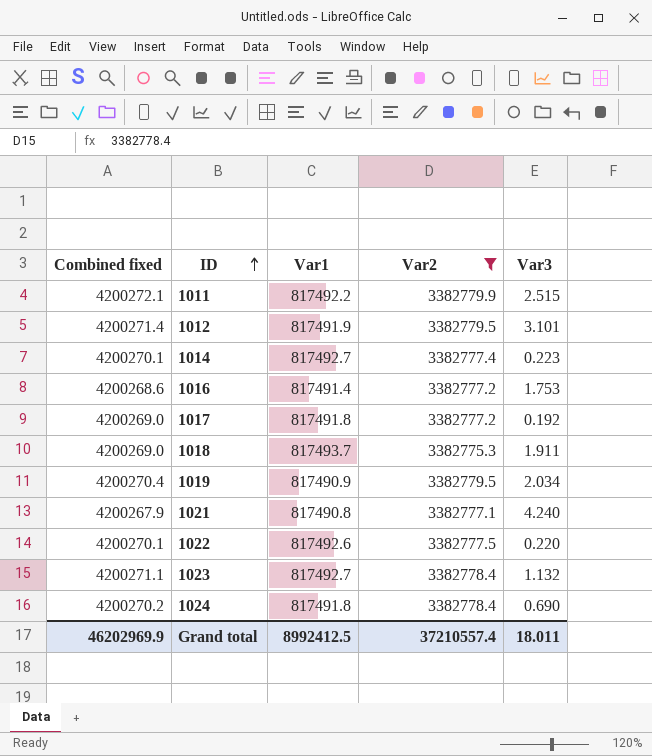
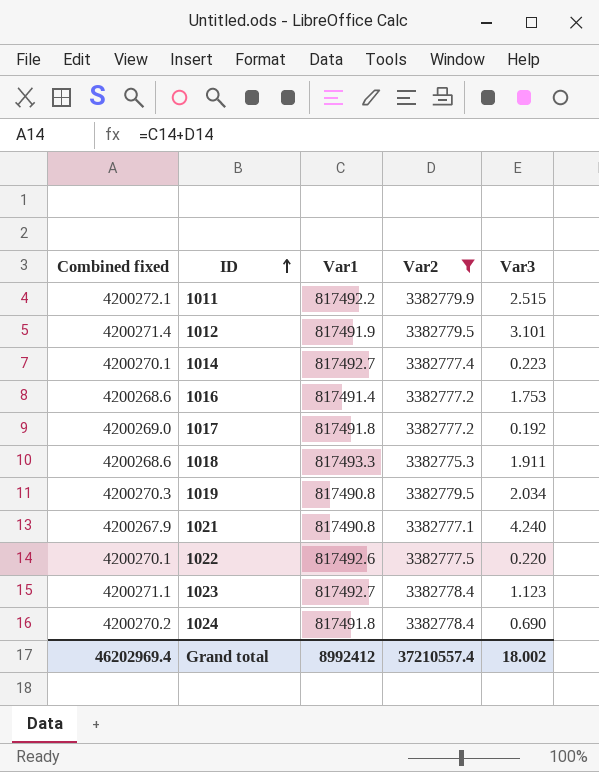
1018 | Combined fixed: 4200269.0 -> 4200268.6
1018 | Var1: 817493.7 -> 817493.3
1019 | Combined fixed: 4200270.4 -> 4200270.3
1019 | Var1: 817490.9 -> 817490.8
1023 | Var3: 1.132 -> 1.123
Grand total | Combined fixed: 46202969.9 -> 46202969.4
Grand total | Var1: 8992412.5 -> 8992412
Grand total | Var3: 18.011 -> 18.002

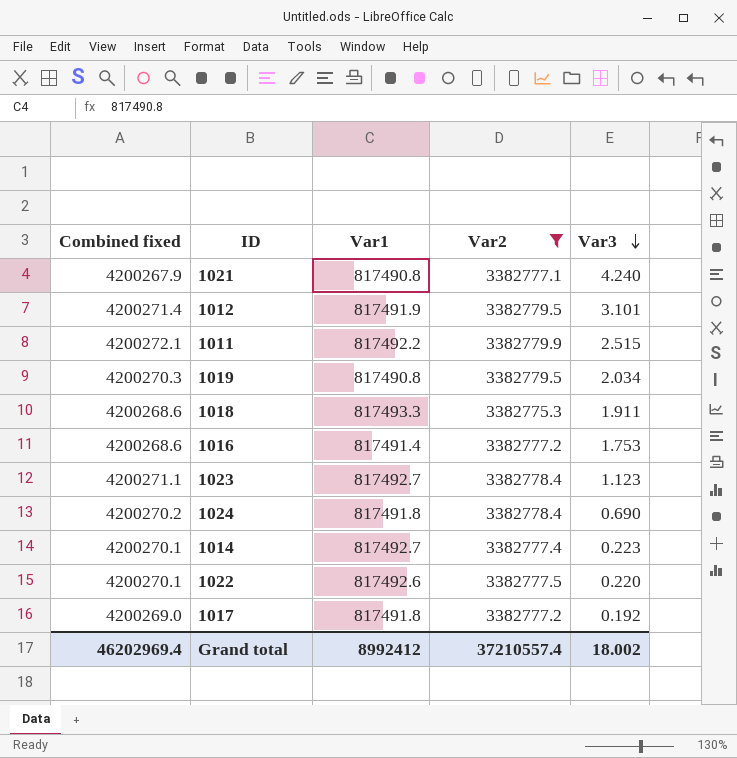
row order: ID ascending -> Var3 descending

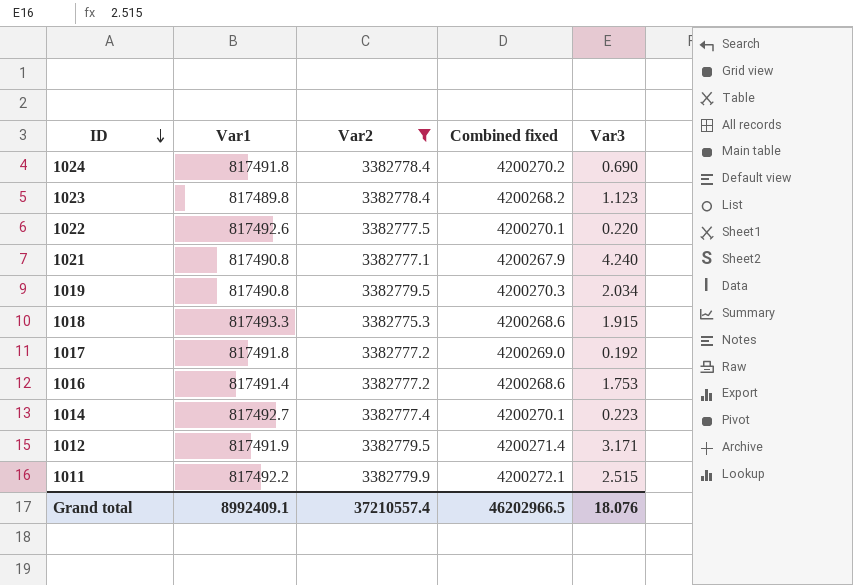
row order: Var3 descending -> ID descending
column Combined fixed | position: 1 -> 4
1023 | Var1: 817492.7 -> 817489.8
1023 | Combined fixed: 4200271.1 -> 4200268.2
1018 | Var3: 1.911 -> 1.915
1012 | Var3: 3.101 -> 3.171
Grand total | Var1: 8992412 -> 8992409.1
Grand total | Combined fixed: 46202969.4 -> 46202966.5
Grand total | Var3: 18.002 -> 18.076

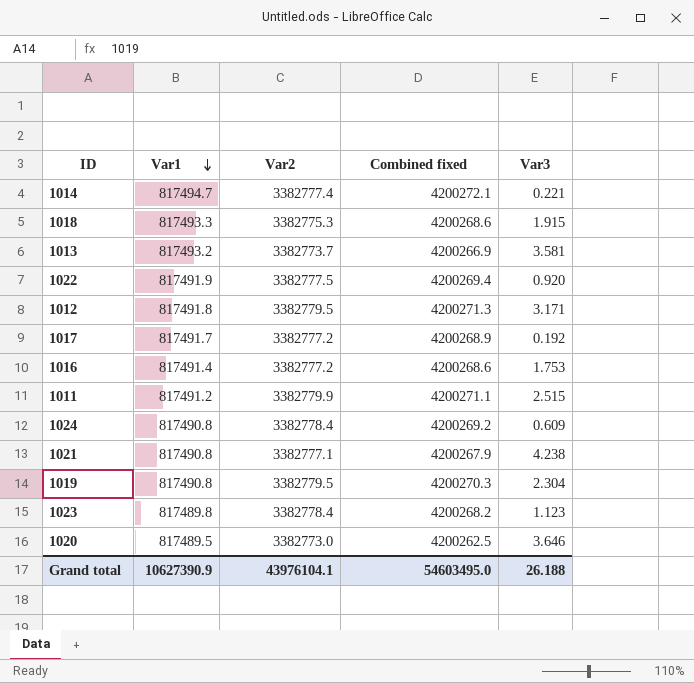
filter: Var2 >= 3382775.3 -> none
row order: ID descending -> Var1 descending
1014 | Var1: 817492.7 -> 817494.7
1014 | Combined fixed: 4200270.1 -> 4200272.1
1014 | Var3: 0.223 -> 0.221
1022 | Var1: 817492.6 -> 817491.9
1022 | Combined fixed: 4200270.1 -> 4200269.4
1022 | Var3: 0.220 -> 0.920
1012 | Var1: 817491.9 -> 817491.8
1012 | Combined fixed: 4200271.4 -> 4200271.3
1017 | Var1: 817491.8 -> 817491.7
1017 | Combined fixed: 4200269.0 -> 4200268.9
1011 | Var1: 817492.2 -> 817491.2
1011 | Combined fixed: 4200272.1 -> 4200271.1
1024 | Var1: 817491.8 -> 817490.8
1024 | Combined fixed: 4200270.2 -> 4200269.2
1024 | Var3: 0.690 -> 0.609
1021 | Var3: 4.240 -> 4.238
1019 | Var3: 2.034 -> 2.304
Grand total | Var1: 8992409.1 -> 10627390.9
Grand total | Var2: 37210557.4 -> 43976104.1
Grand total | Combined fixed: 46202966.5 -> 54603495.0
Grand total | Var3: 18.076 -> 26.188

